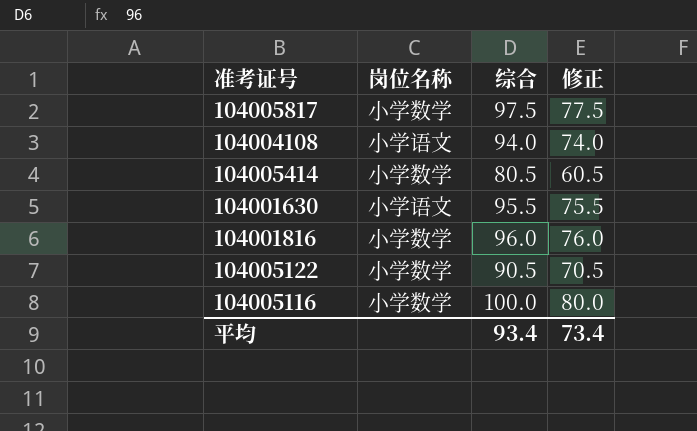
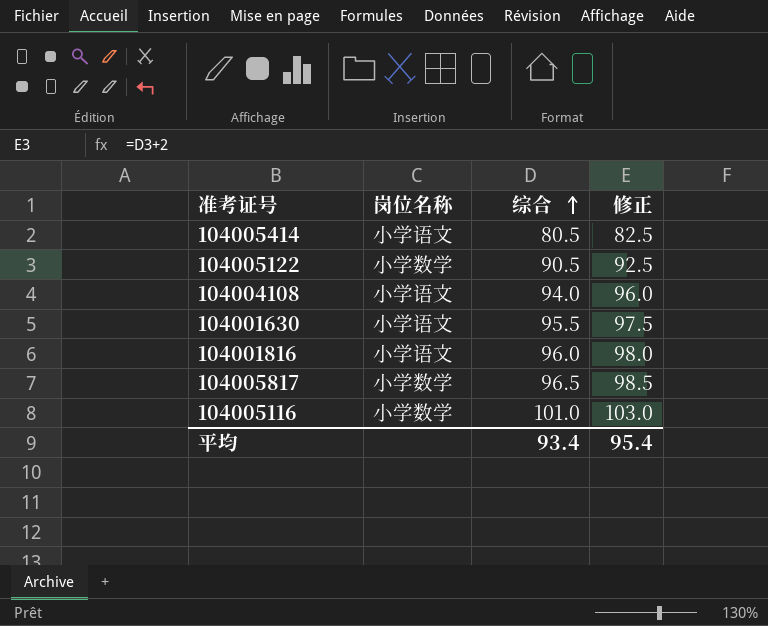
row order: none -> 综合 ascending
column 修正 | formula: [综合] - 20 -> [综合] + 2
104005414 | 岗位名称: 小学数学 -> 小学语文
104001816 | 岗位名称: 小学数学 -> 小学语文
104005817 | 综合: 97.5 -> 96.5
104005116 | 综合: 100.0 -> 101.0
平均 | 修正: 73.4 -> 95.4

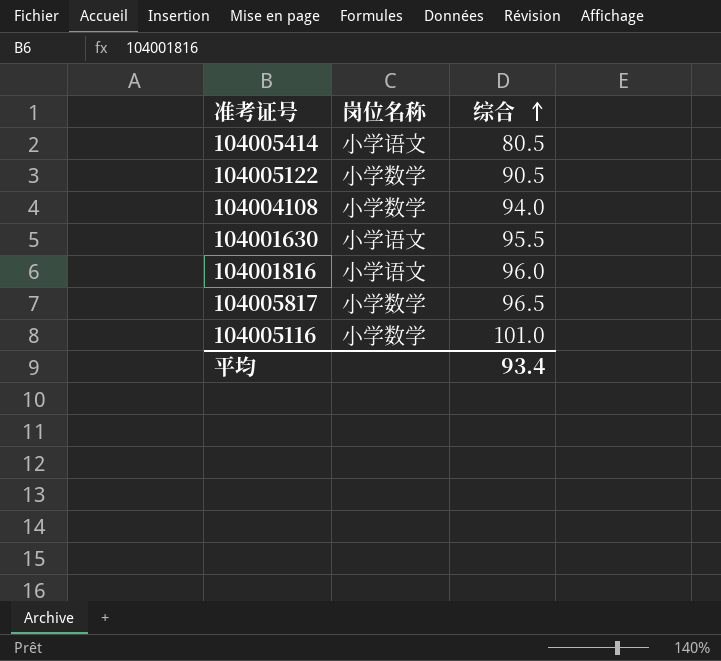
column 修正 | formula: [综合] + 2 -> none
104004108 | 岗位名称: 小学语文 -> 小学数学

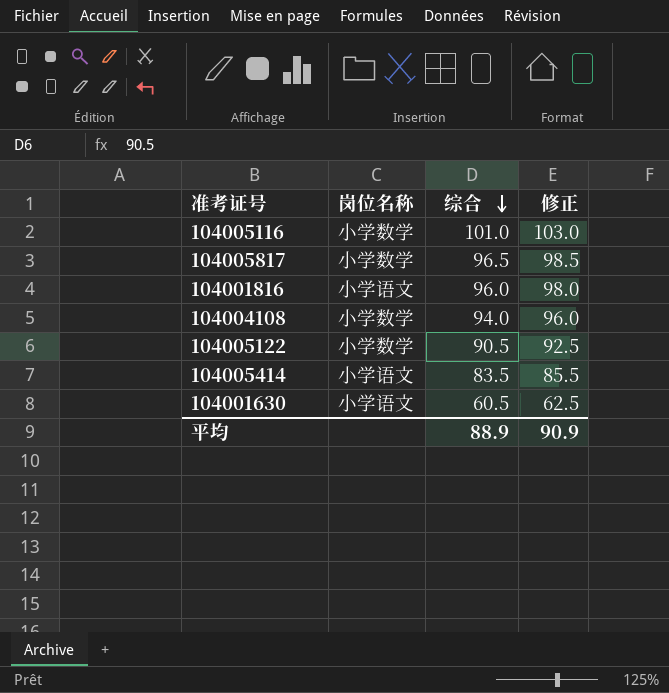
row order: 综合 ascending -> 综合 descending
column 修正 | formula: none -> [综合] + 2
104005414 | 综合: 80.5 -> 83.5
104001630 | 综合: 95.5 -> 60.5
平均 | 综合: 93.4 -> 88.9

